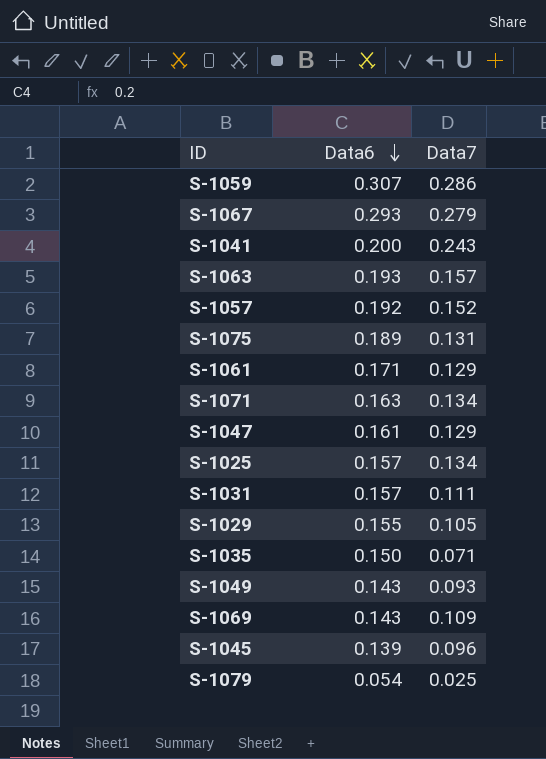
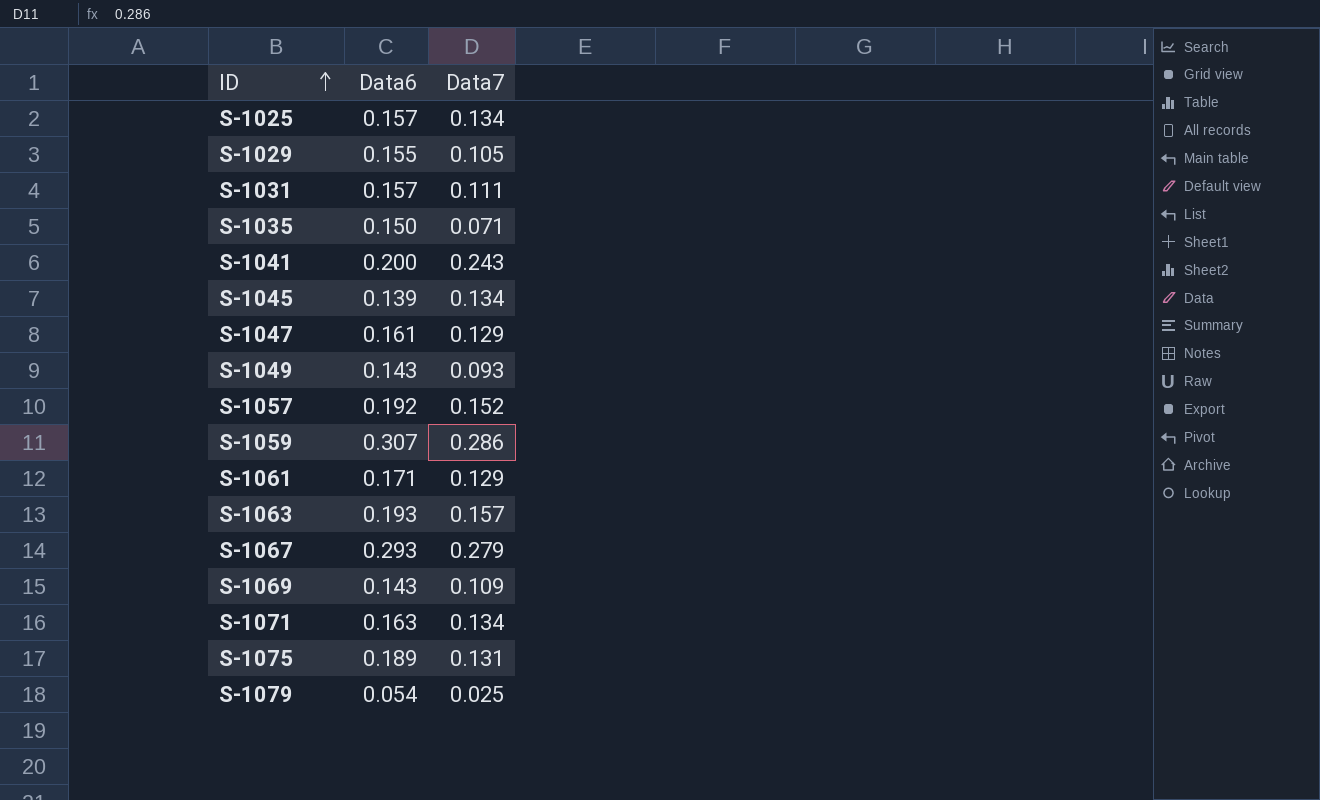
row order: Data6 descending -> ID ascending
S-1045 | Data7: 0.096 -> 0.134

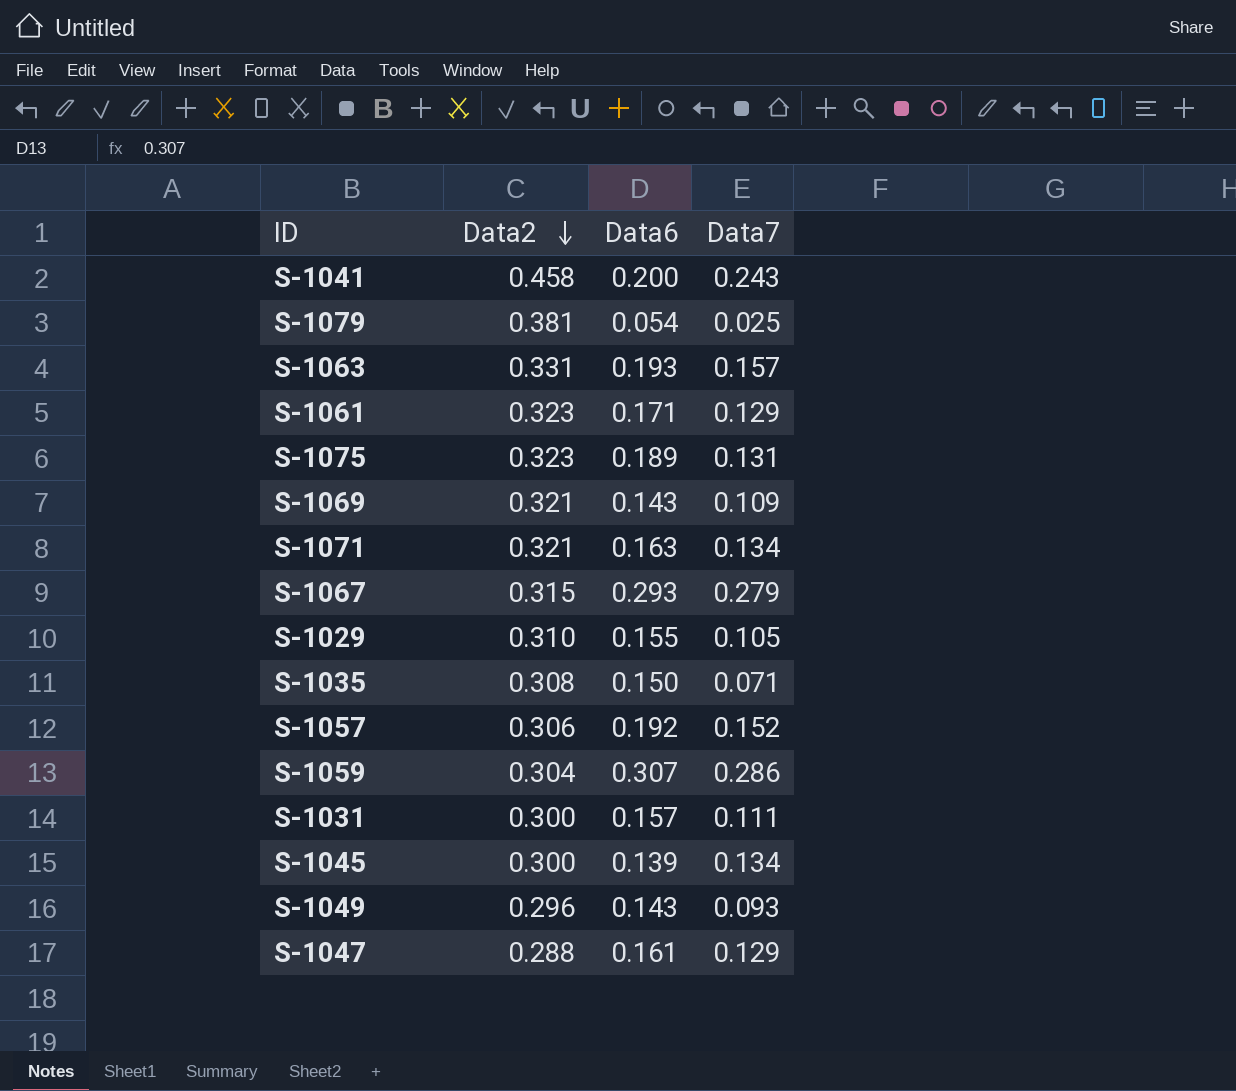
row order: ID ascending -> Data2 descending
column Data2 | position: none -> 2
row S-1025: 0.157 | 0.134 -> none

